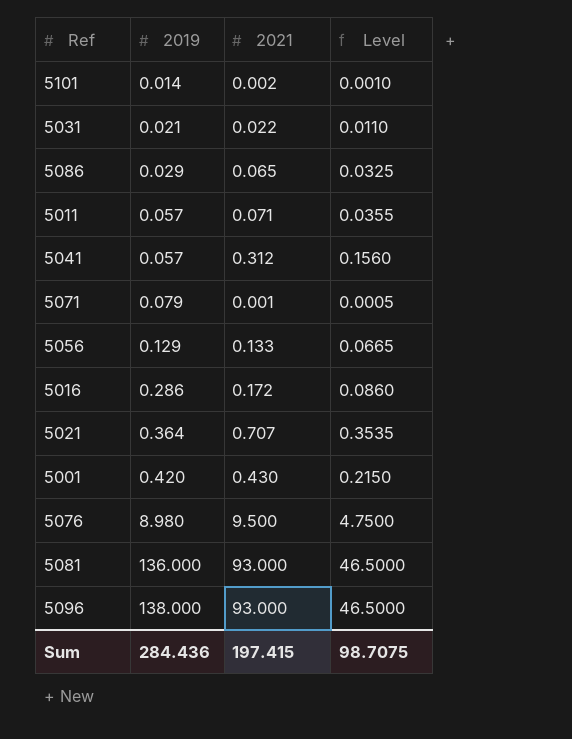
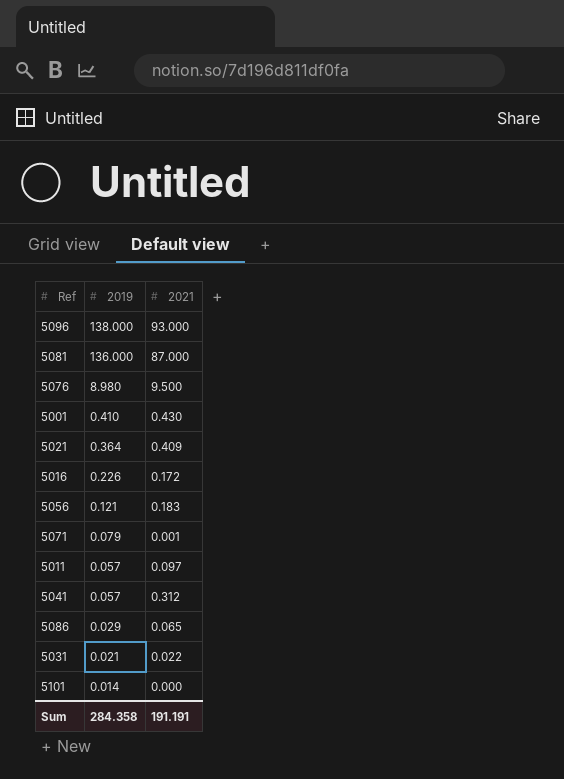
row order: 2019 ascending -> 2019 descending
column Level | formula: [2021] * 0.5 -> none
5081 | 2021: 93.000 -> 87.000
5001 | 2019: 0.420 -> 0.410
5021 | 2021: 0.707 -> 0.409
5016 | 2019: 0.286 -> 0.226
5056 | 2019: 0.129 -> 0.121
5056 | 2021: 0.133 -> 0.183
5011 | 2021: 0.071 -> 0.097
5101 | 2021: 0.002 -> 0.000
Sum | 2019: 284.436 -> 284.358
Sum | 2021: 197.415 -> 191.191

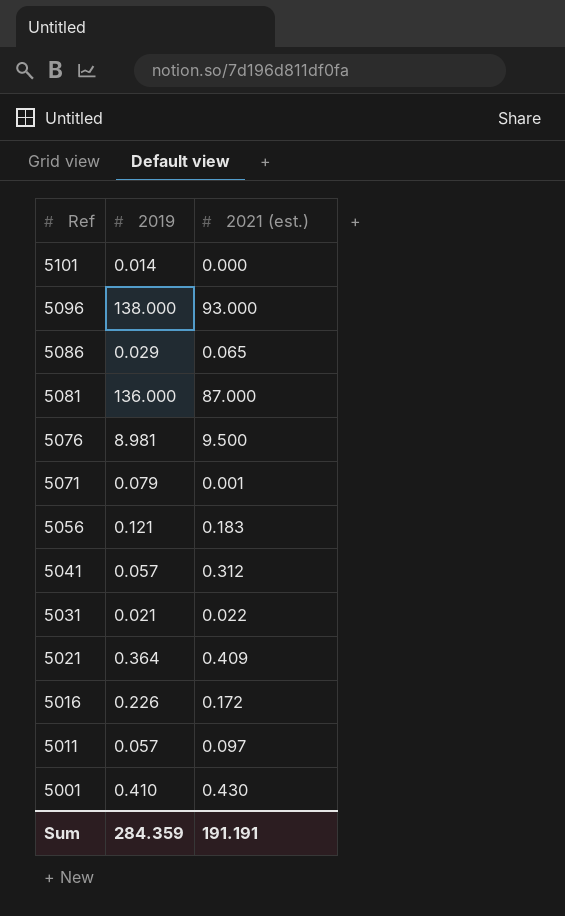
row order: 2019 descending -> Ref descending
column name: 2021 -> 2021 (est.)
5076 | 2019: 8.980 -> 8.981
Sum | 2019: 284.358 -> 284.359

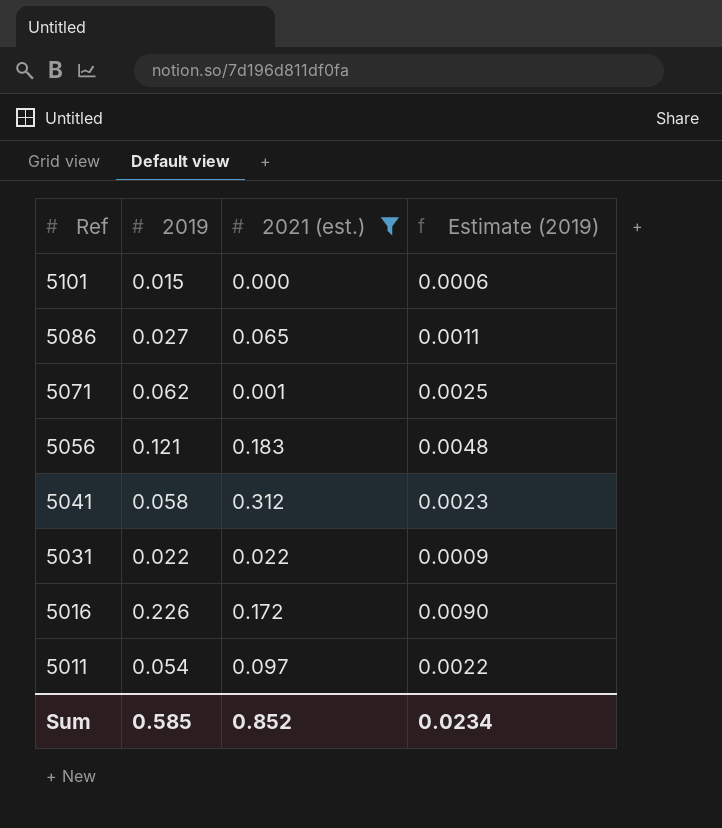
filter: none -> 2021 (est.) <= 0.312
column Estimate (2019) | formula: none -> [2019] * 0.04
5101 | 2019: 0.014 -> 0.015
5086 | 2019: 0.029 -> 0.027
5071 | 2019: 0.079 -> 0.062
5041 | 2019: 0.057 -> 0.058
5031 | 2019: 0.021 -> 0.022
5011 | 2019: 0.057 -> 0.054
Sum | 2019: 284.359 -> 0.585
Sum | 2021 (est.): 191.191 -> 0.852

